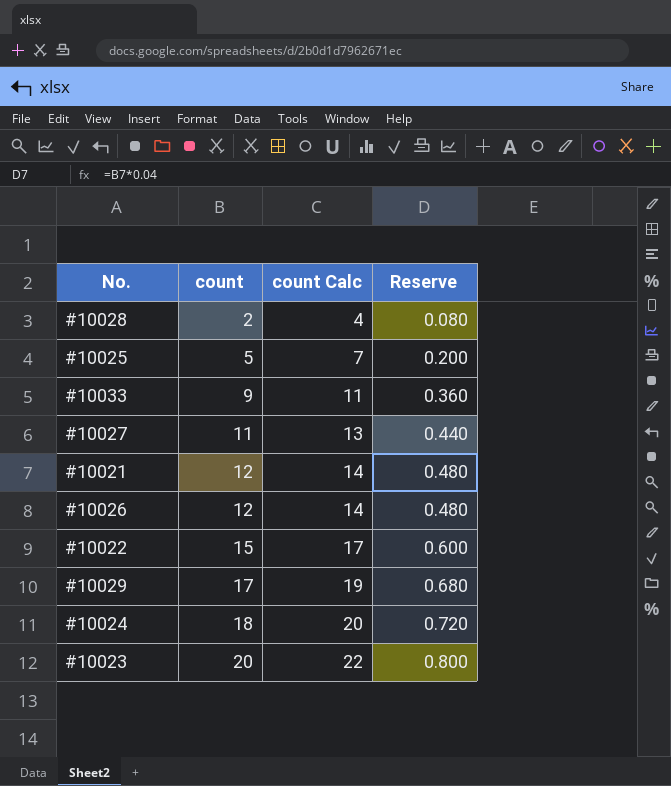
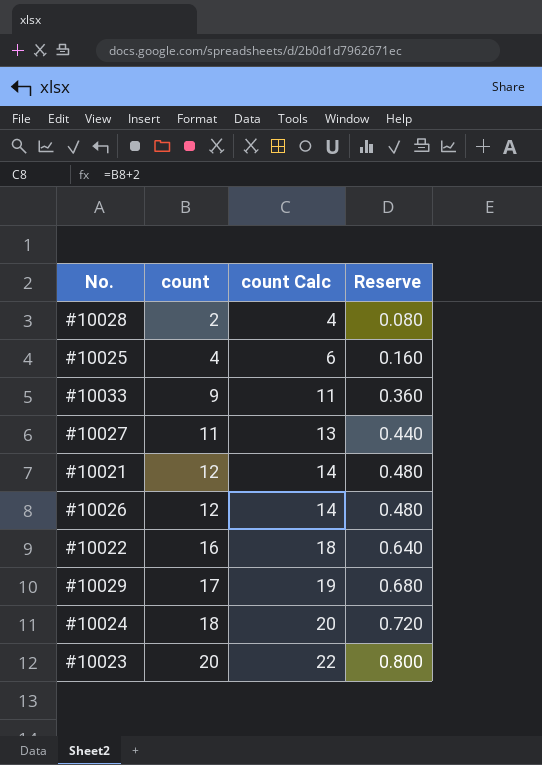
#10025 | count: 5 -> 4
#10025 | count Calc: 7 -> 6
#10025 | Reserve: 0.200 -> 0.160
#10022 | count: 15 -> 16
#10022 | count Calc: 17 -> 18
#10022 | Reserve: 0.600 -> 0.640

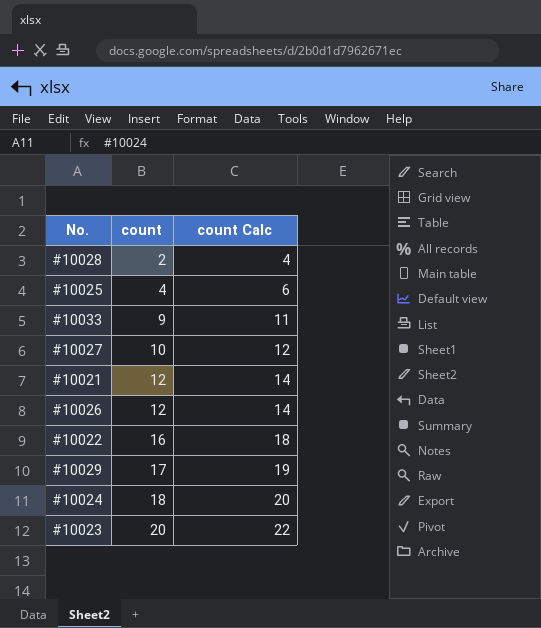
column Reserve | formula: [count] * 0.04 -> none
#10027 | count: 11 -> 10
#10027 | count Calc: 13 -> 12

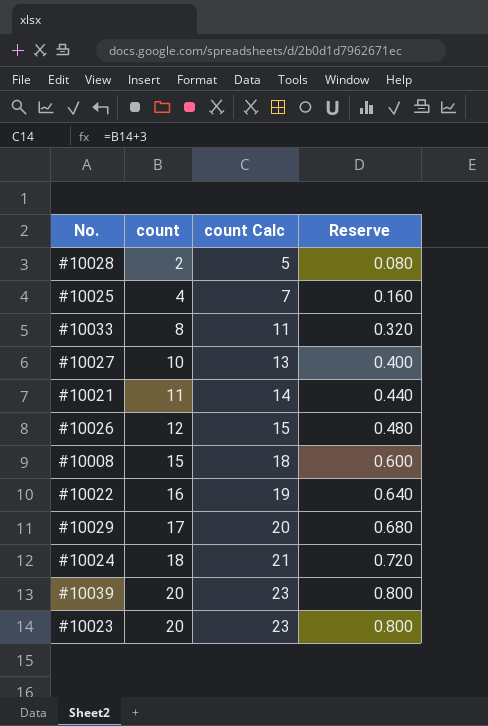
column count Calc | formula: [count] + 2 -> [count] + 3
column Reserve | formula: none -> [count] * 0.04
#10033 | count: 9 -> 8
#10021 | count: 12 -> 11
row #10008: none -> 15 | 18 | 0.600
row #10039: none -> 20 | 23 | 0.800

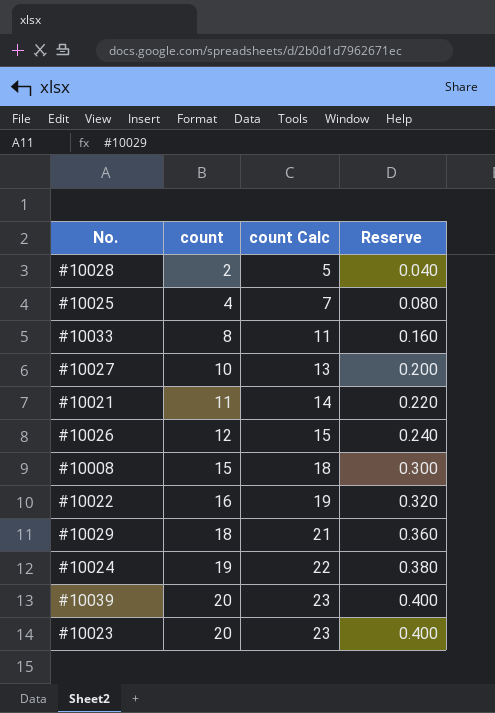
column Reserve | formula: [count] * 0.04 -> [count] * 0.02
#10029 | count: 17 -> 18
#10029 | count Calc: 20 -> 21
#10024 | count: 18 -> 19
#10024 | count Calc: 21 -> 22

